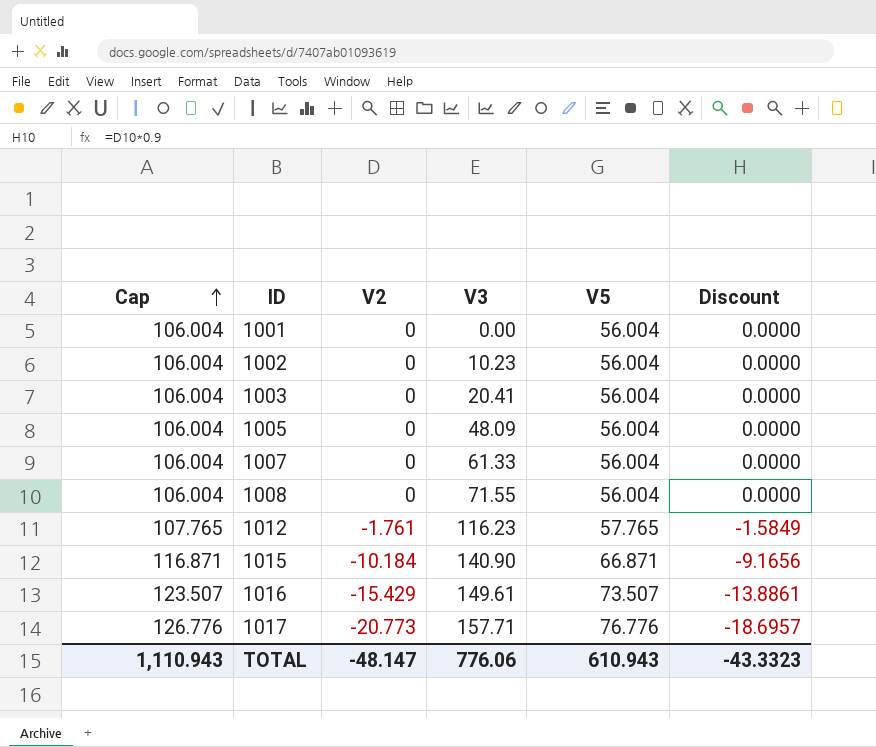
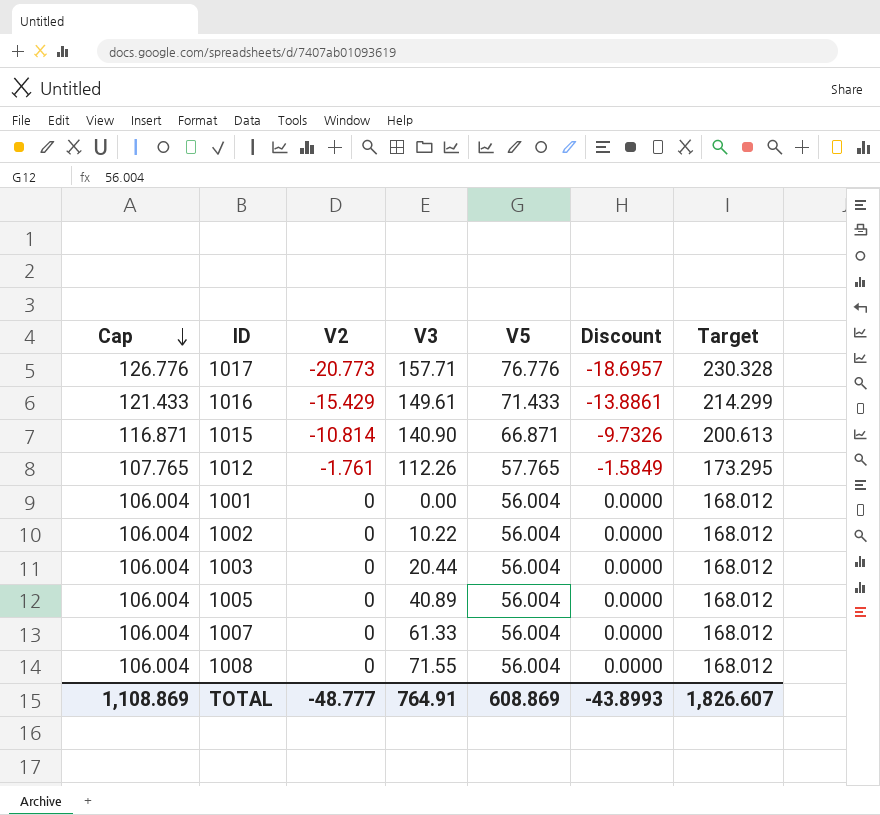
row order: Cap ascending -> Cap descending
column Target | formula: none -> [V5] * 3
1016 | Cap: 123.507 -> 121.433
1016 | V5: 73.507 -> 71.433
1015 | V2: -10.184 -> -10.814
1015 | Discount: -9.1656 -> -9.7326
1012 | V3: 116.23 -> 112.26
1002 | V3: 10.23 -> 10.22
1003 | V3: 20.41 -> 20.44
1005 | V3: 48.09 -> 40.89
TOTAL | Cap: 1,110.943 -> 1,108.869
TOTAL | V2: -48.147 -> -48.777
TOTAL | V3: 776.06 -> 764.91
TOTAL | V5: 610.943 -> 608.869
TOTAL | Discount: -43.3323 -> -43.8993

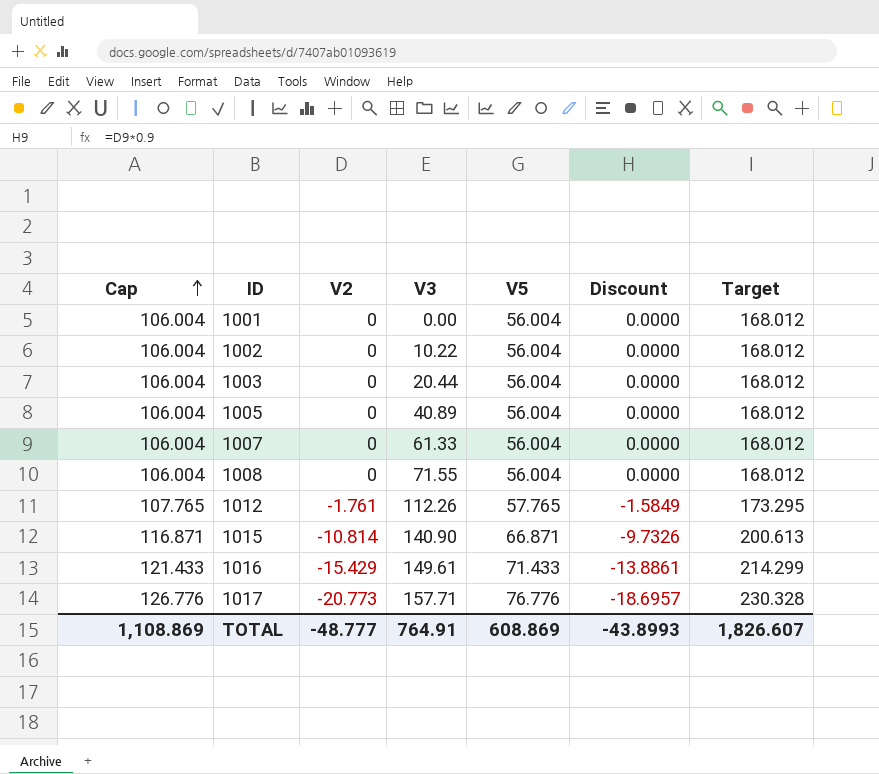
row order: Cap descending -> Cap ascending

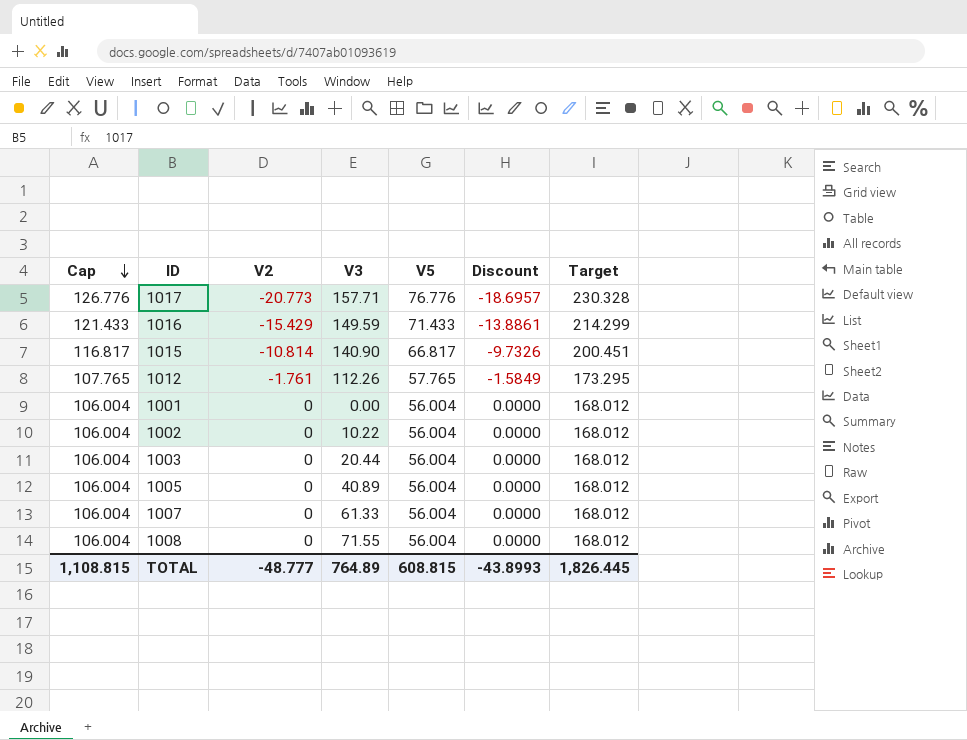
row order: Cap ascending -> Cap descending
1016 | V3: 149.61 -> 149.59
1015 | Cap: 116.871 -> 116.817
1015 | V5: 66.871 -> 66.817
1015 | Target: 200.613 -> 200.451
TOTAL | Cap: 1,108.869 -> 1,108.815
TOTAL | V3: 764.91 -> 764.89
TOTAL | V5: 608.869 -> 608.815
TOTAL | Target: 1,826.607 -> 1,826.445

